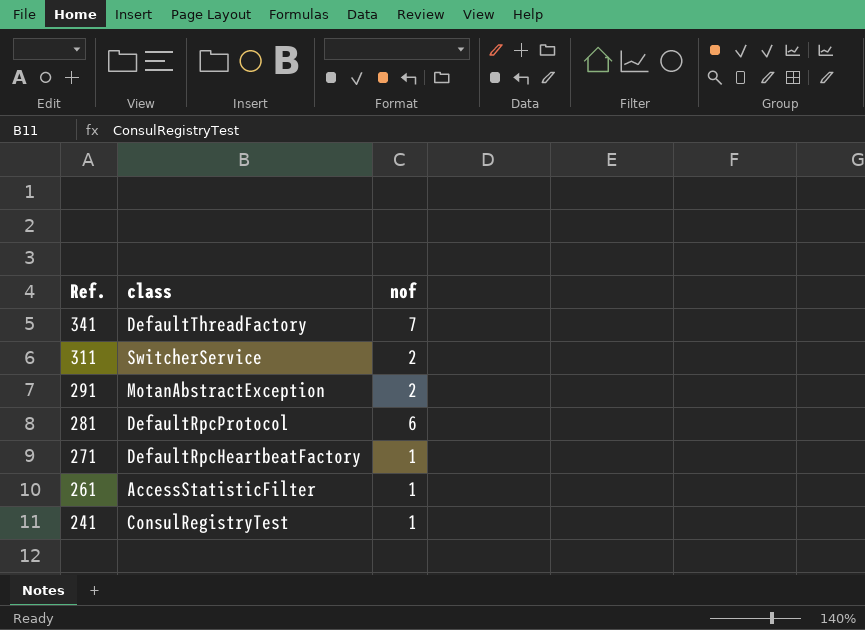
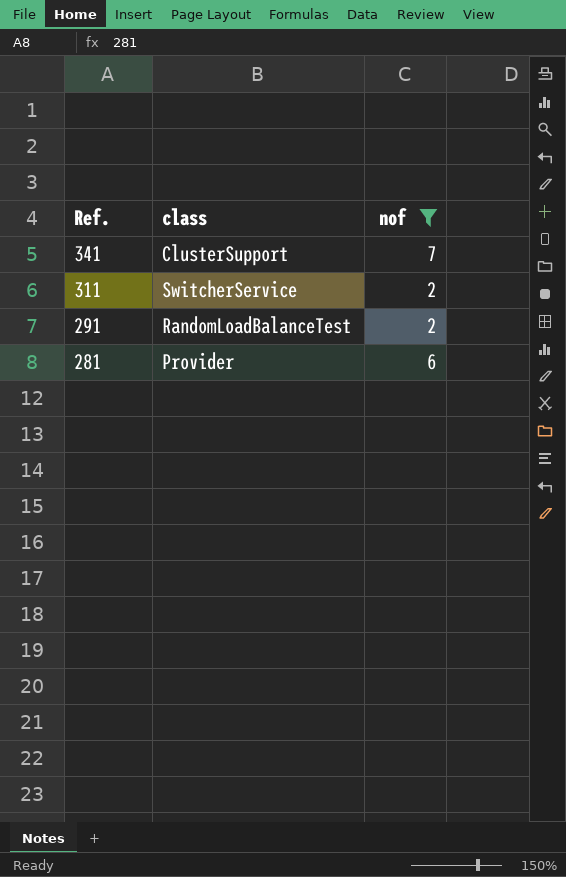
filter: none -> nof != 1
341 | class: DefaultThreadFactory -> ClusterSupport
291 | class: MotanAbstractException -> RandomLoadBalanceTest
281 | class: DefaultRpcProtocol -> Provider

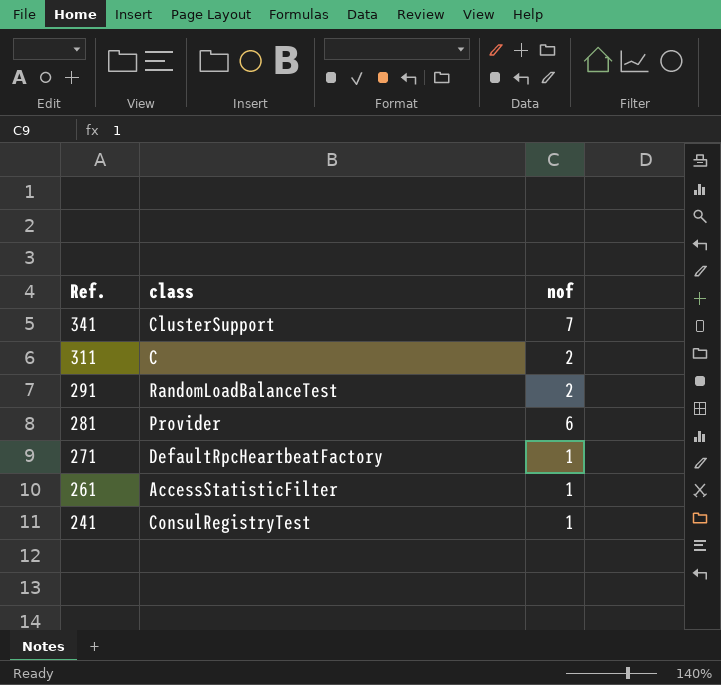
filter: nof != 1 -> none
311 | class: SwitcherService -> C

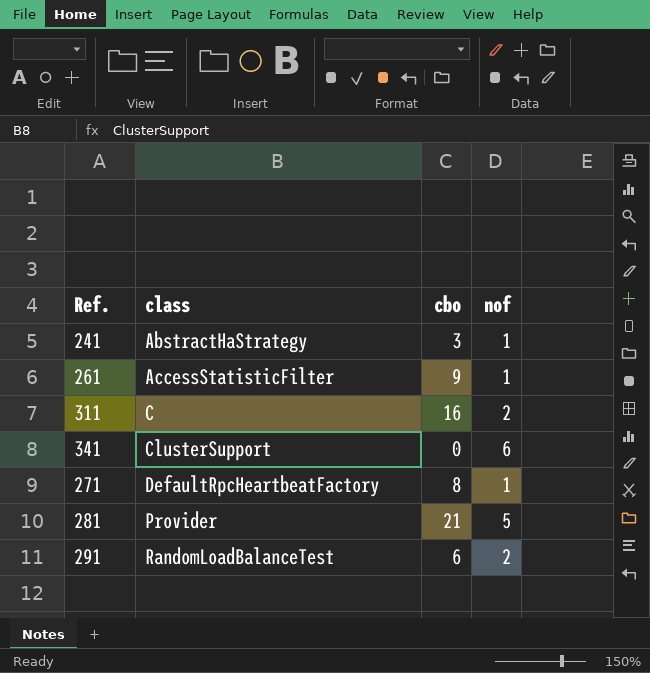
row order: Ref. descending -> class ascending
column cbo | position: none -> 3
241 | class: ConsulRegistryTest -> AbstractHaStrategy
341 | nof: 7 -> 6
281 | nof: 6 -> 5

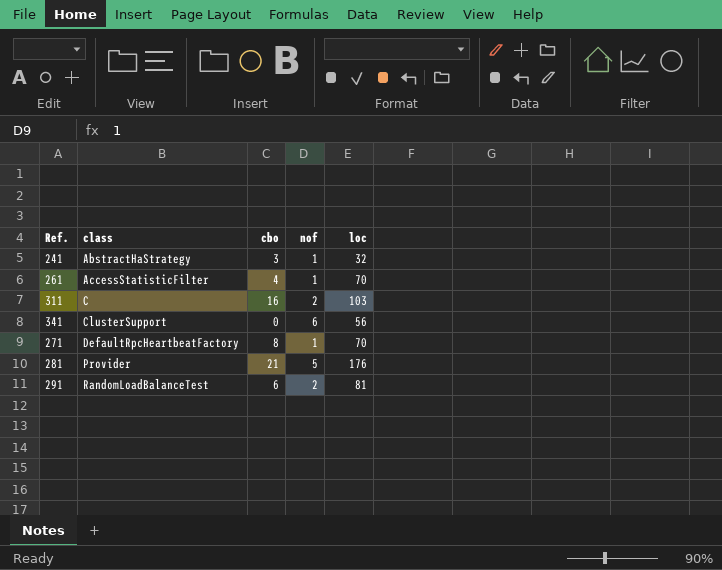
column loc | position: none -> 5
261 | cbo: 9 -> 4

